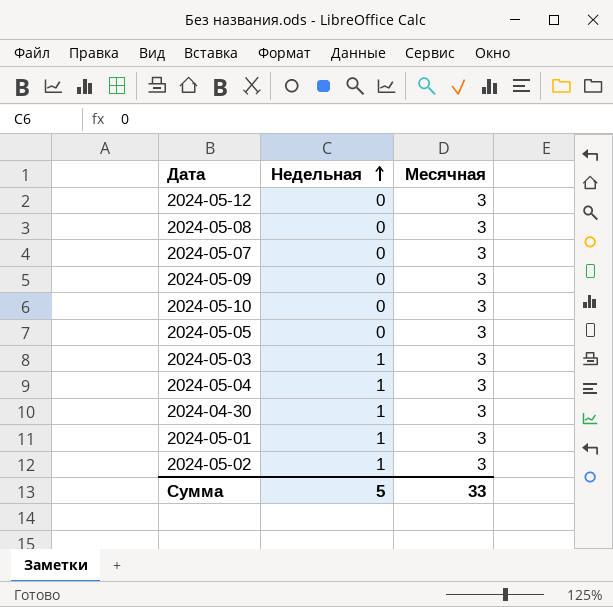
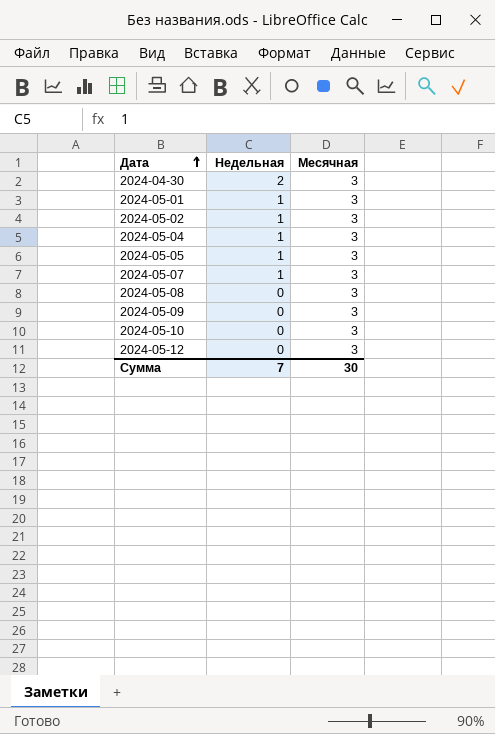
row order: Недельная ascending -> Дата ascending
row 2024-05-03: 1 | 3 -> none
2024-04-30 | Недельная: 1 -> 2
2024-05-05 | Недельная: 0 -> 1
2024-05-07 | Недельная: 0 -> 1
Сумма | Недельная: 5 -> 7
Сумма | Месячная: 33 -> 30

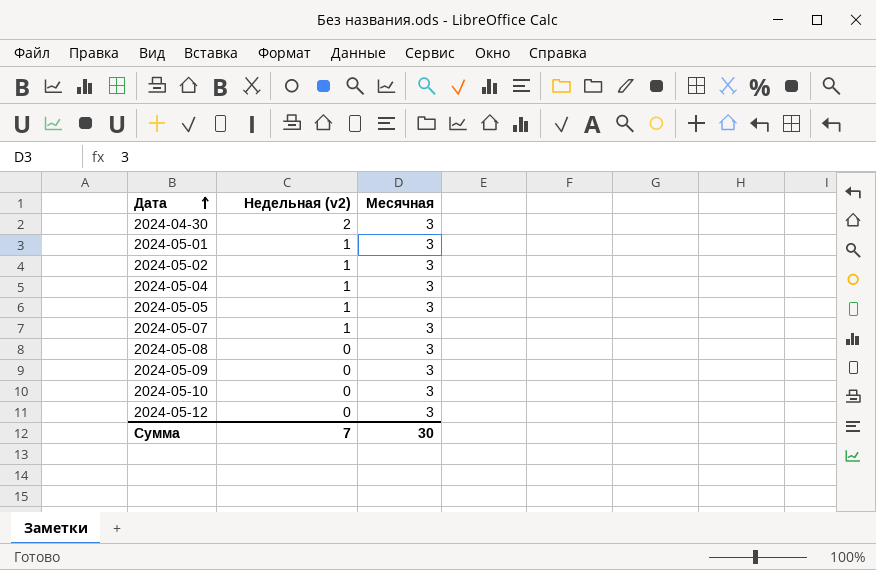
column name: Недельная -> Недельная (v2)

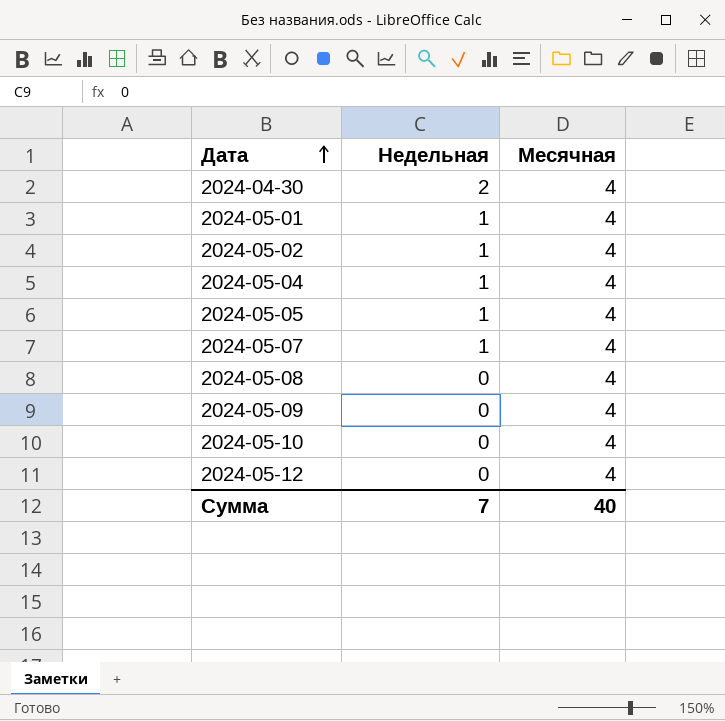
column name: Недельная (v2) -> Недельная
2024-04-30 | Месячная: 3 -> 4
2024-05-01 | Месячная: 3 -> 4
2024-05-02 | Месячная: 3 -> 4
2024-05-04 | Месячная: 3 -> 4
2024-05-05 | Месячная: 3 -> 4
2024-05-07 | Месячная: 3 -> 4
2024-05-08 | Месячная: 3 -> 4
2024-05-09 | Месячная: 3 -> 4
2024-05-10 | Месячная: 3 -> 4
2024-05-12 | Месячная: 3 -> 4
Сумма | Месячная: 30 -> 40

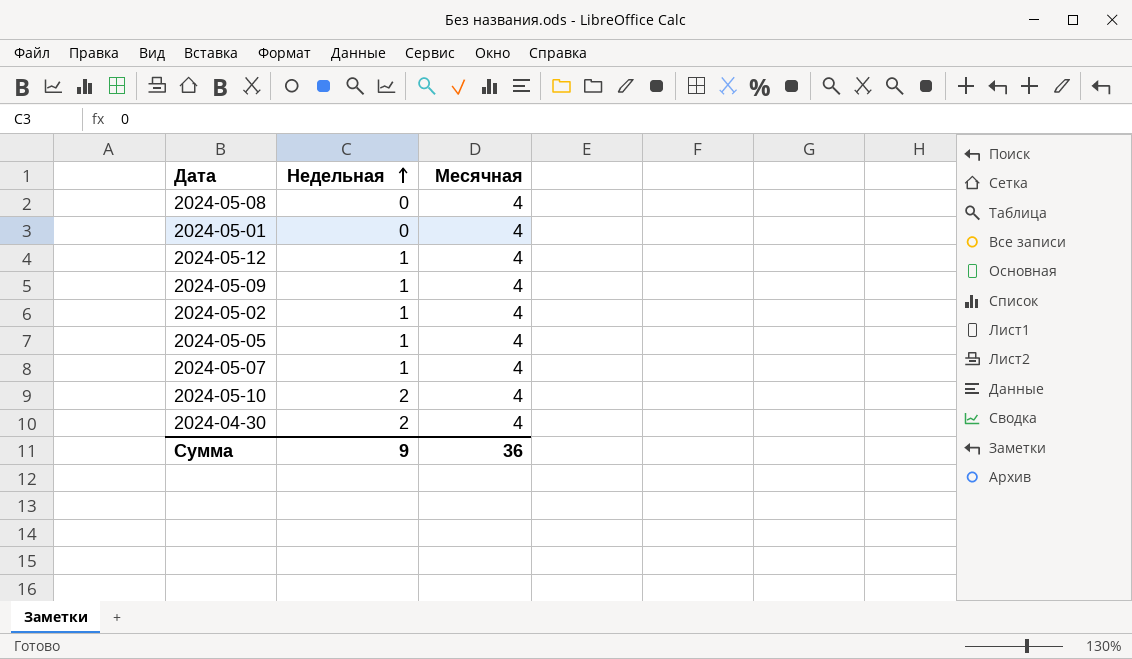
row order: Дата ascending -> Недельная ascending
row 2024-05-04: 1 | 4 -> none
2024-05-01 | Недельная: 1 -> 0
2024-05-12 | Недельная: 0 -> 1
2024-05-09 | Недельная: 0 -> 1
2024-05-10 | Недельная: 0 -> 2
Сумма | Недельная: 7 -> 9
Сумма | Месячная: 40 -> 36

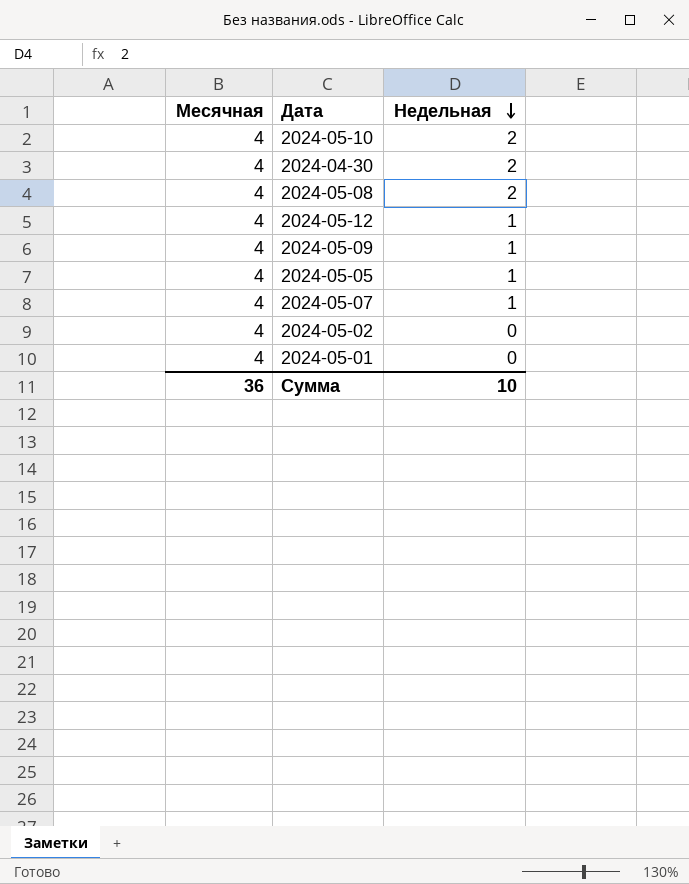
row order: Недельная ascending -> Недельная descending
column Месячная | position: 3 -> 1
2024-05-08 | Недельная: 0 -> 2
2024-05-02 | Недельная: 1 -> 0
Сумма | Недельная: 9 -> 10

